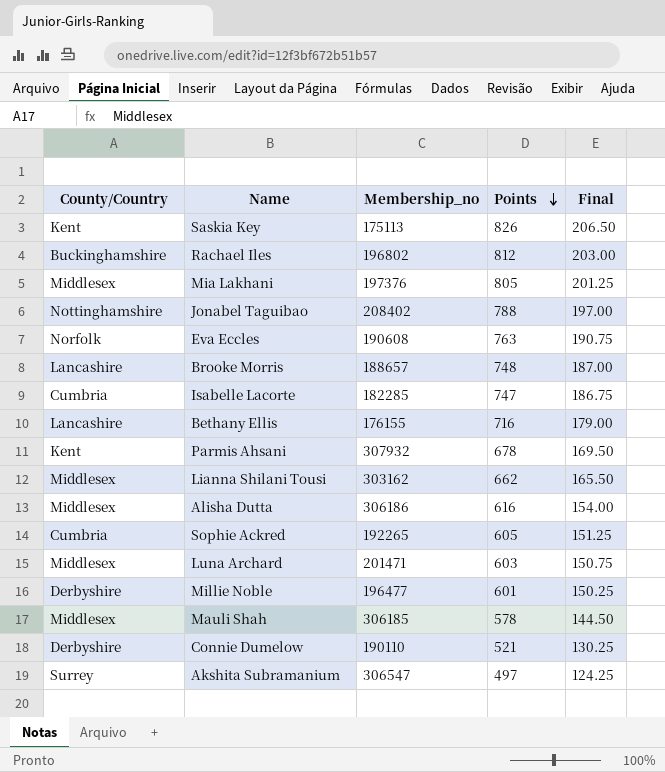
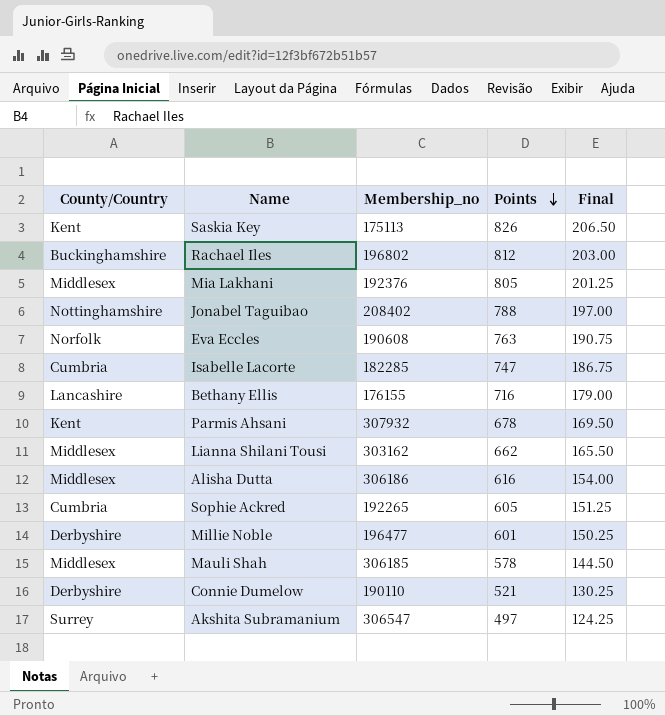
row Brooke Morris: Lancashire | 188657 | 748 | 187.00 -> none
row Luna Archard: Middlesex | 201471 | 603 | 150.75 -> none
Mia Lakhani | Membership_no: 197376 -> 192376

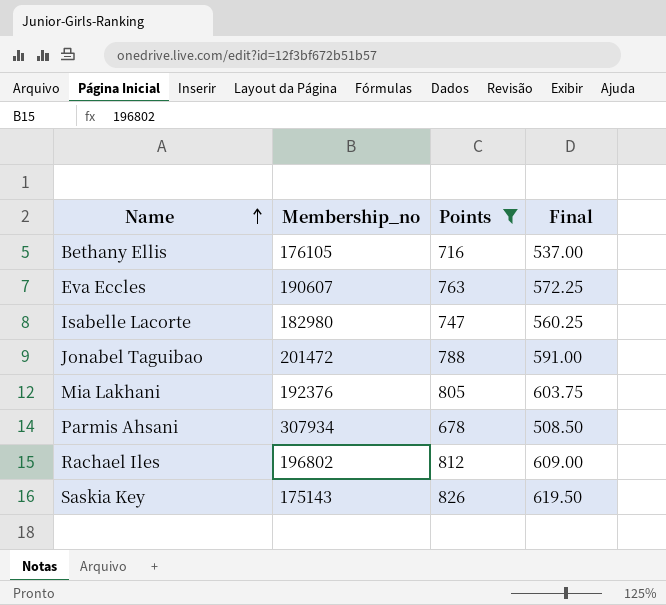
filter: none -> Points >= 678
row order: Points descending -> Name ascending
column County/Country | position: 1 -> none
column Final | formula: [Points] * 0.25 -> [Points] * 0.75
Bethany Ellis | Membership_no: 176155 -> 176105
Eva Eccles | Membership_no: 190608 -> 190607
Isabelle Lacorte | Membership_no: 182285 -> 182980
Jonabel Taguibao | Membership_no: 208402 -> 201472
Parmis Ahsani | Membership_no: 307932 -> 307934
Saskia Key | Membership_no: 175113 -> 175143

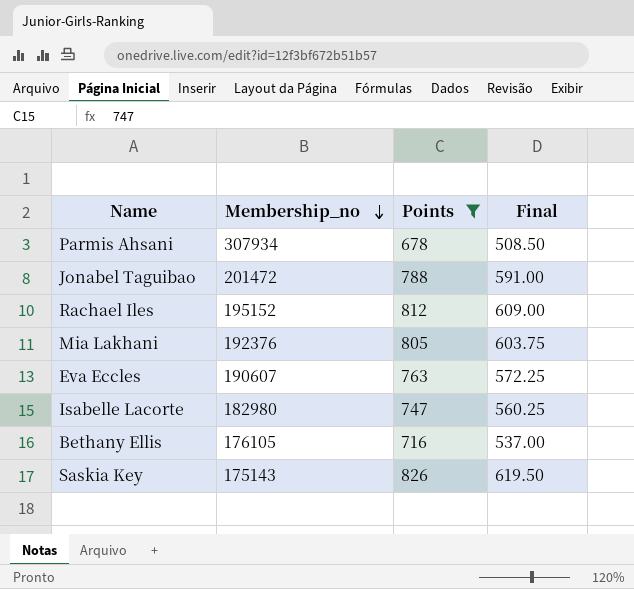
row order: Name ascending -> Membership_no descending
Rachael Iles | Membership_no: 196802 -> 195152

